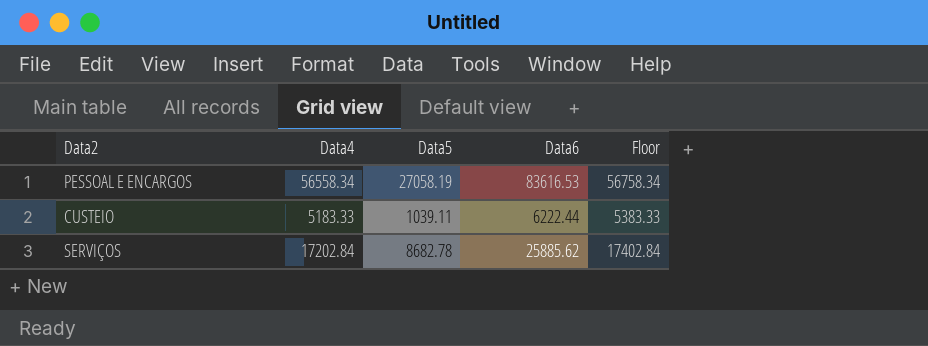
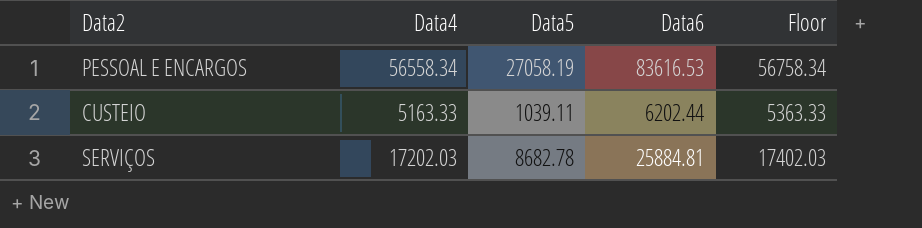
CUSTEIO | Data4: 5183.33 -> 5163.33
CUSTEIO | Data6: 6222.44 -> 6202.44
CUSTEIO | Floor: 5383.33 -> 5363.33
SERVIÇOS | Data4: 17202.84 -> 17202.03
SERVIÇOS | Data6: 25885.62 -> 25884.81
SERVIÇOS | Floor: 17402.84 -> 17402.03

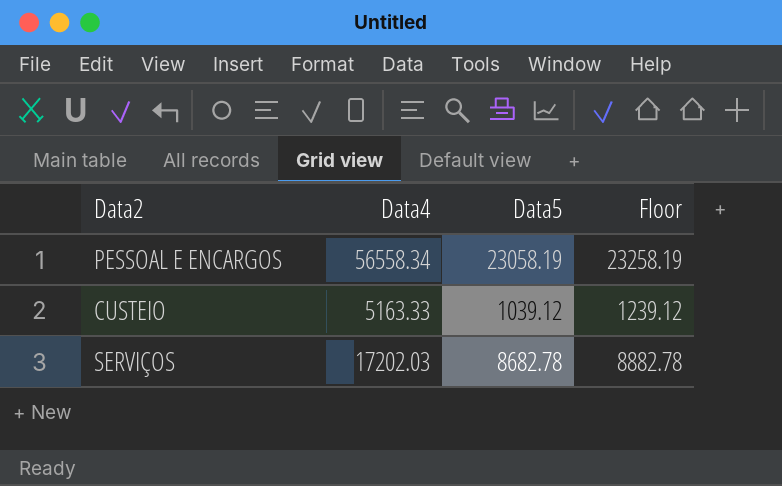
column Data6 | formula: [Data4] + [Data5] -> none
column Floor | formula: [Data4] + 200 -> [Data5] + 200
PESSOAL E ENCARGOS | Data5: 27058.19 -> 23058.19
CUSTEIO | Data5: 1039.11 -> 1039.12

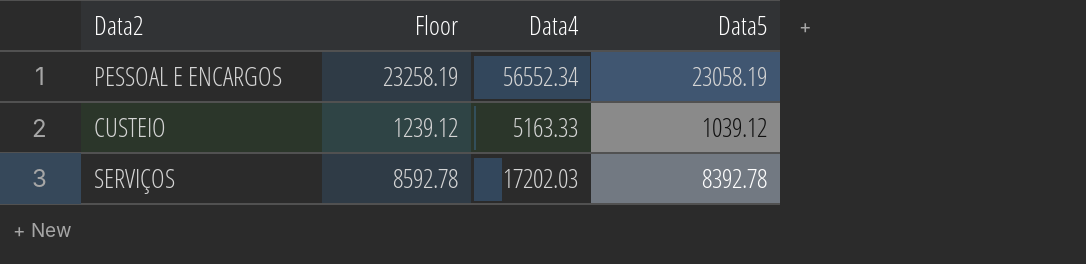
column Floor | position: 4 -> 2
PESSOAL E ENCARGOS | Data4: 56558.34 -> 56552.34
SERVIÇOS | Floor: 8882.78 -> 8592.78
SERVIÇOS | Data5: 8682.78 -> 8392.78

